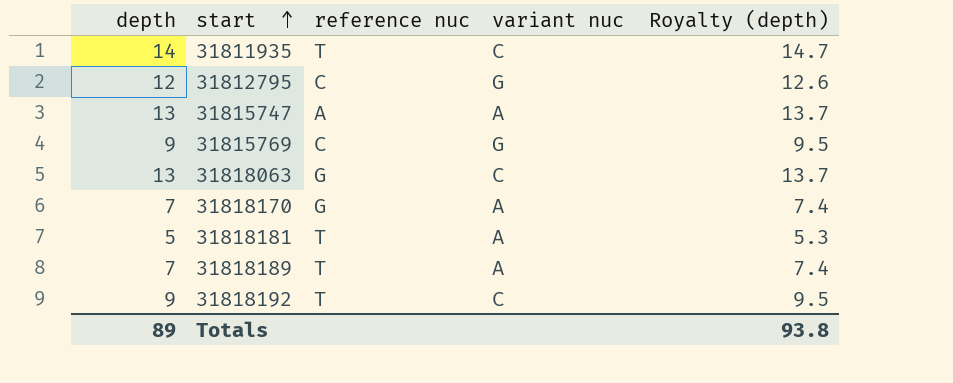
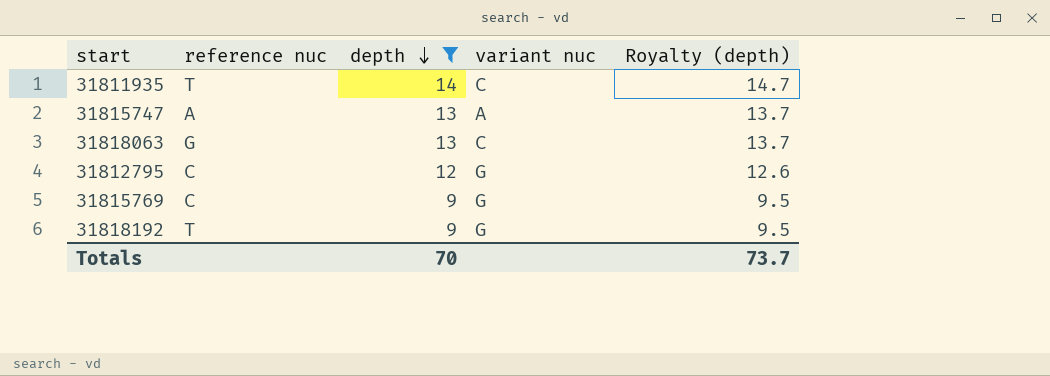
filter: none -> depth >= 9
row order: start ascending -> depth descending
column depth | position: 1 -> 3
31818192 | variant nuc: C -> G
Totals | depth: 89 -> 70
Totals | Royalty (depth): 93.8 -> 73.7

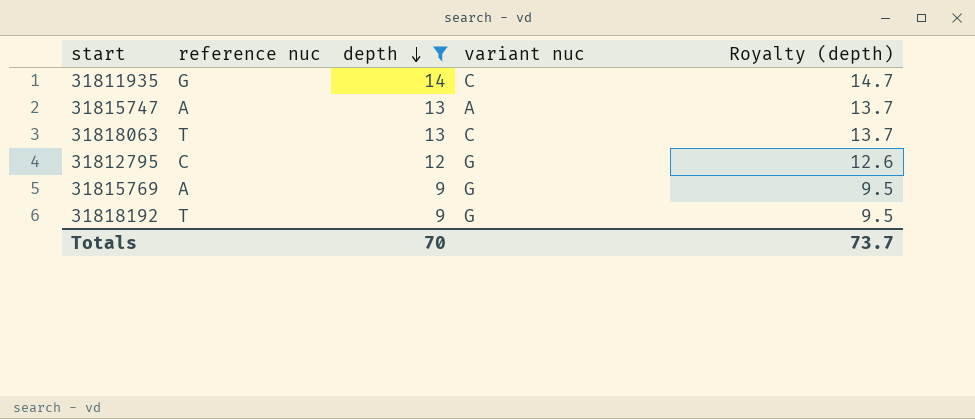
31811935 | reference nuc: T -> G
31818063 | reference nuc: G -> T
31815769 | reference nuc: C -> A

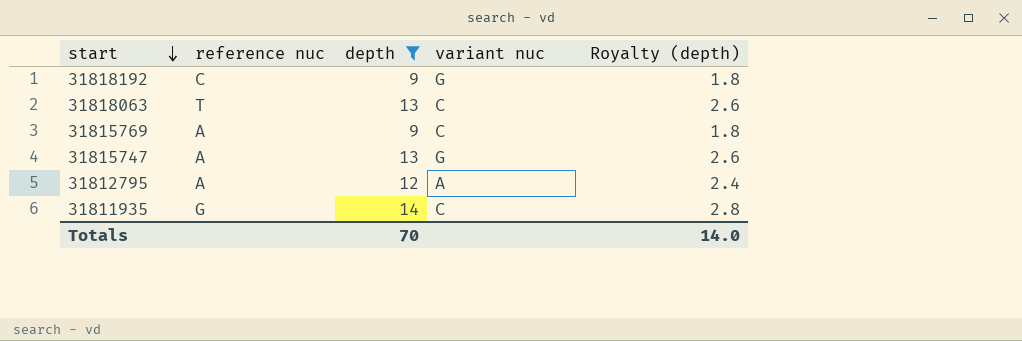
row order: depth descending -> start descending
column Royalty (depth) | formula: [depth] * 1.05 -> [depth] * 0.2
31818192 | reference nuc: T -> C
31815769 | variant nuc: G -> C
31815747 | variant nuc: A -> G
31812795 | reference nuc: C -> A
31812795 | variant nuc: G -> A
Totals | Royalty (depth): 73.7 -> 14.0

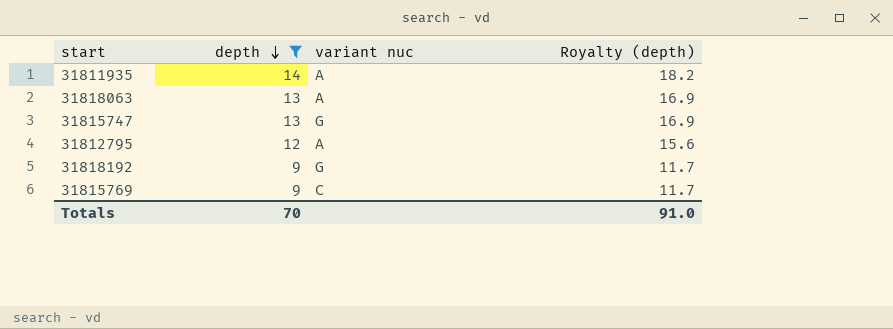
row order: start descending -> depth descending
column reference nuc | position: 2 -> none
column Royalty (depth) | formula: [depth] * 0.2 -> [depth] * 1.3
31811935 | variant nuc: C -> A
31818063 | variant nuc: C -> A
Totals | Royalty (depth): 14.0 -> 91.0

